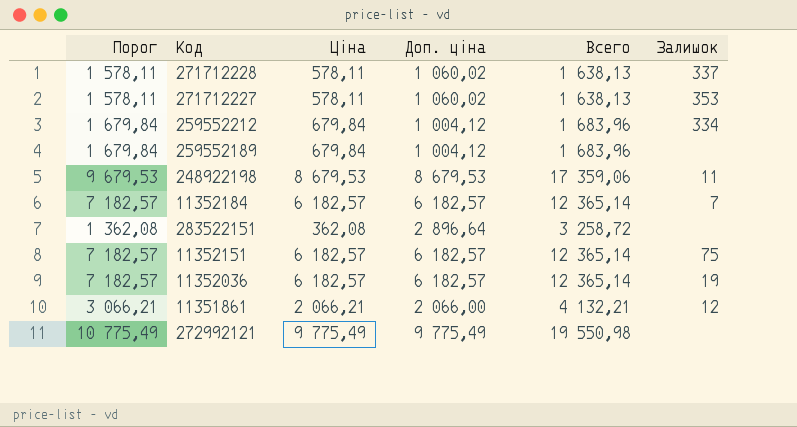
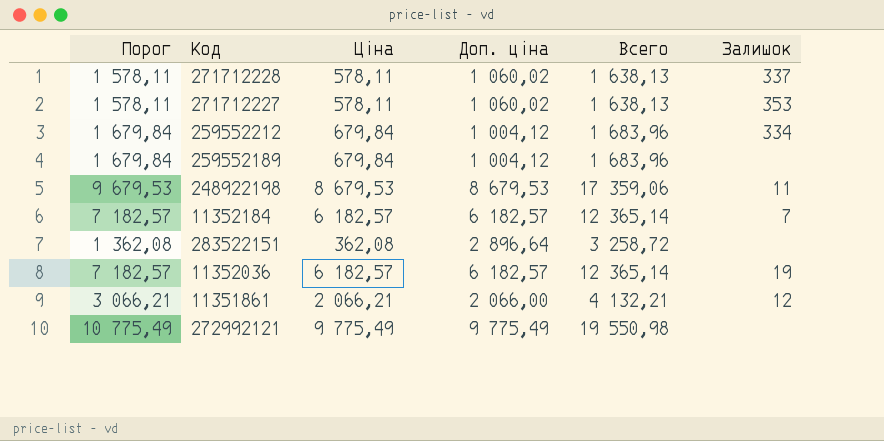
row 11352151: 7 182,57 | 6 182,57 | 6 182,57 | 12 365,14 | 75 -> none

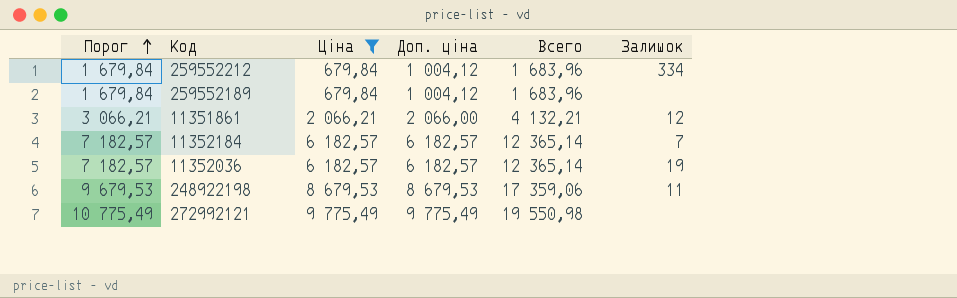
filter: none -> Ціна >= 679,84
row order: none -> Порог ascending

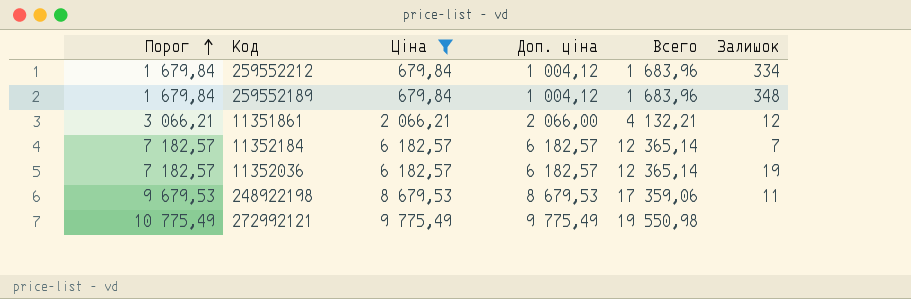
259552189 | Залишок: none -> 348

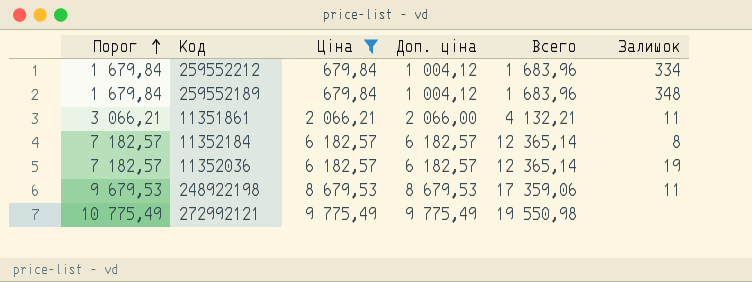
11351861 | Залишок: 12 -> 11
11352184 | Залишок: 7 -> 8

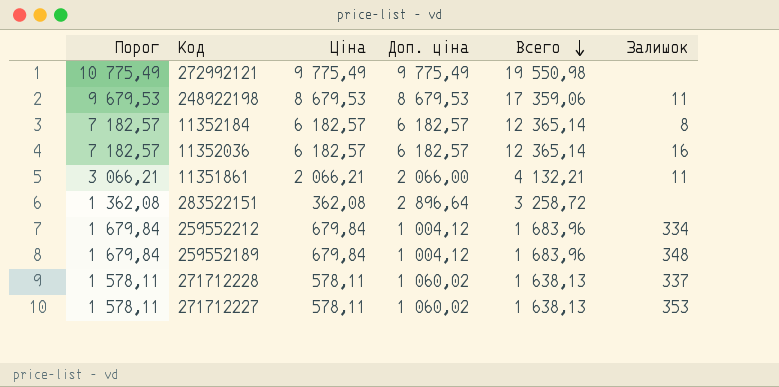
filter: Ціна >= 679,84 -> none
row order: Порог ascending -> Всего descending
11352036 | Залишок: 19 -> 16

